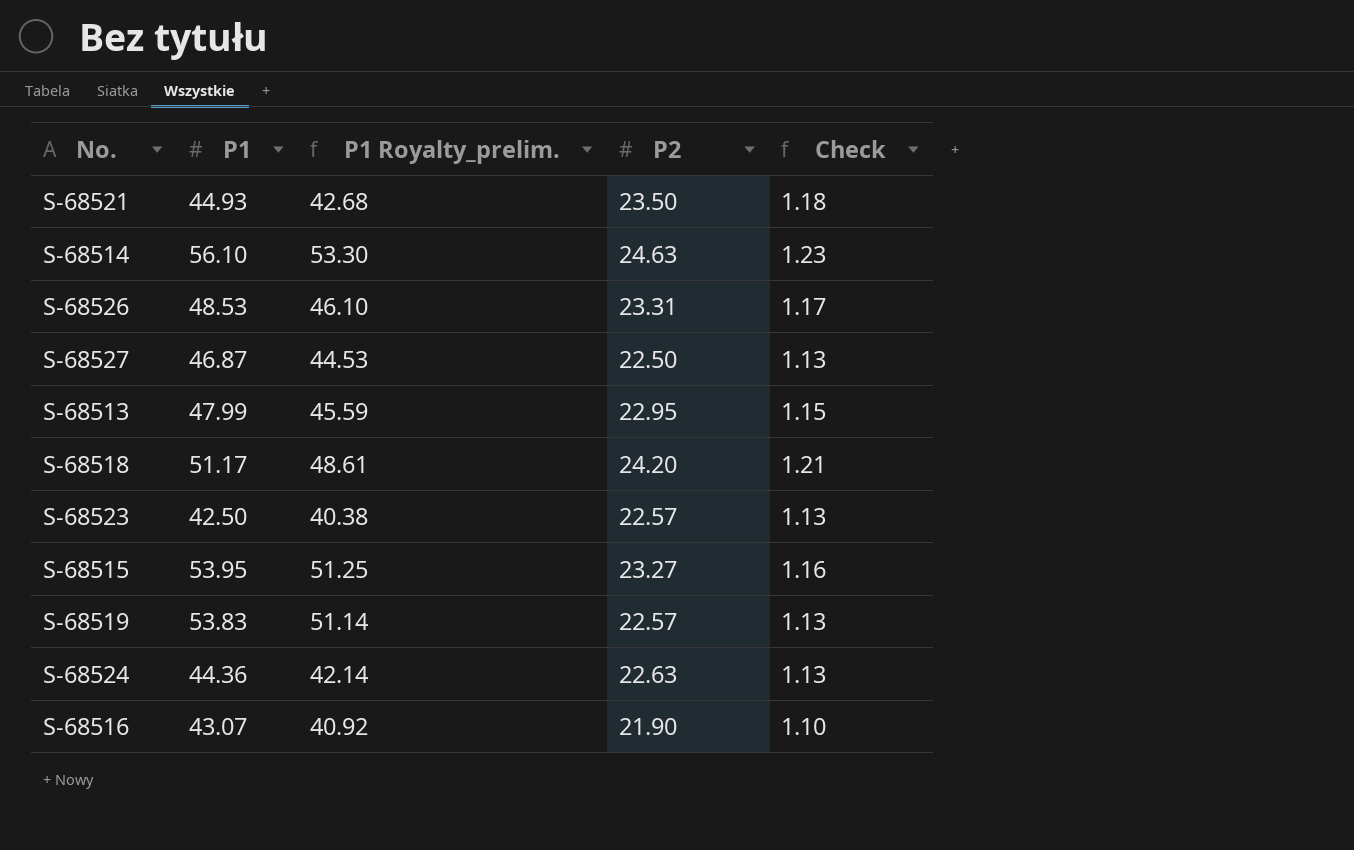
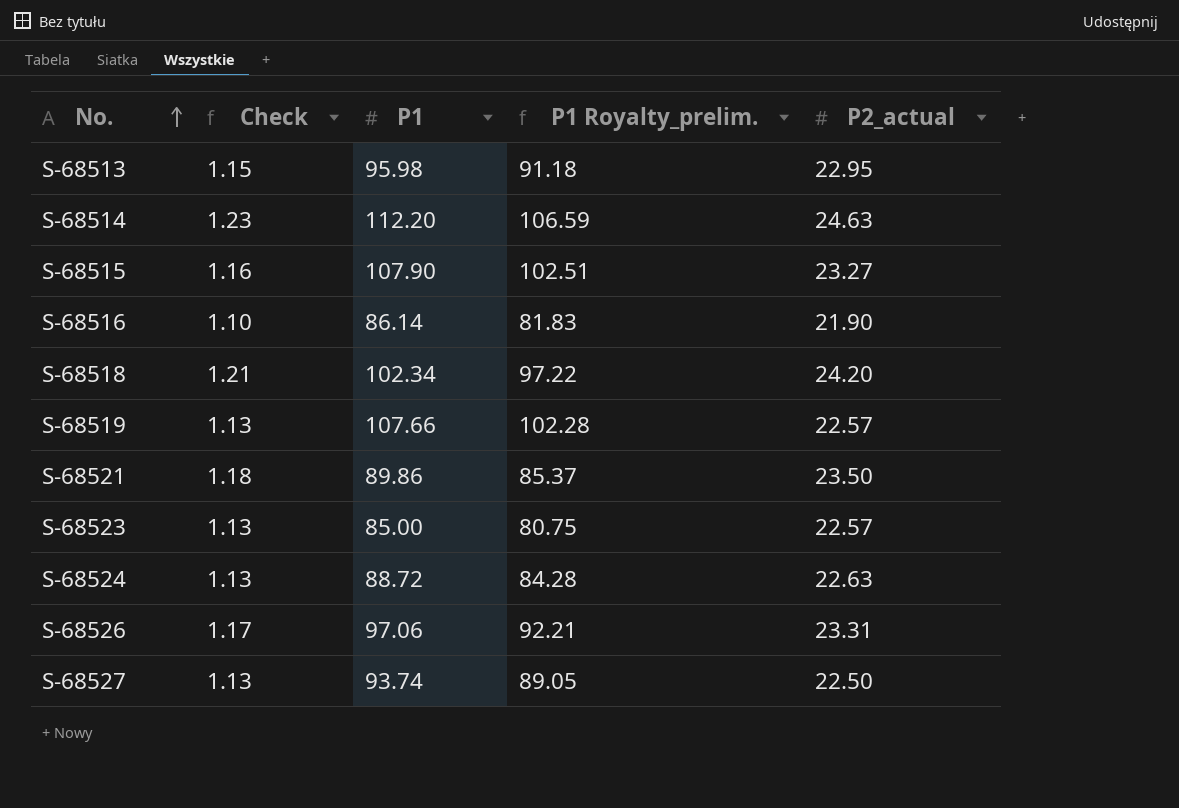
row order: none -> No. ascending
column Check | position: 5 -> 2
column name: P2 -> P2_actual
S-68513 | P1: 47.99 -> 95.98
S-68513 | P1 Royalty_prelim.: 45.59 -> 91.18
S-68514 | P1: 56.10 -> 112.20
S-68514 | P1 Royalty_prelim.: 53.30 -> 106.59
S-68515 | P1: 53.95 -> 107.90
S-68515 | P1 Royalty_prelim.: 51.25 -> 102.51
S-68516 | P1: 43.07 -> 86.14
S-68516 | P1 Royalty_prelim.: 40.92 -> 81.83
S-68518 | P1: 51.17 -> 102.34
S-68518 | P1 Royalty_prelim.: 48.61 -> 97.22
S-68519 | P1: 53.83 -> 107.66
S-68519 | P1 Royalty_prelim.: 51.14 -> 102.28
S-68521 | P1: 44.93 -> 89.86
S-68521 | P1 Royalty_prelim.: 42.68 -> 85.37
S-68523 | P1: 42.50 -> 85.00
S-68523 | P1 Royalty_prelim.: 40.38 -> 80.75
S-68524 | P1: 44.36 -> 88.72
S-68524 | P1 Royalty_prelim.: 42.14 -> 84.28
S-68526 | P1: 48.53 -> 97.06
S-68526 | P1 Royalty_prelim.: 46.10 -> 92.21
S-68527 | P1: 46.87 -> 93.74
S-68527 | P1 Royalty_prelim.: 44.53 -> 89.05

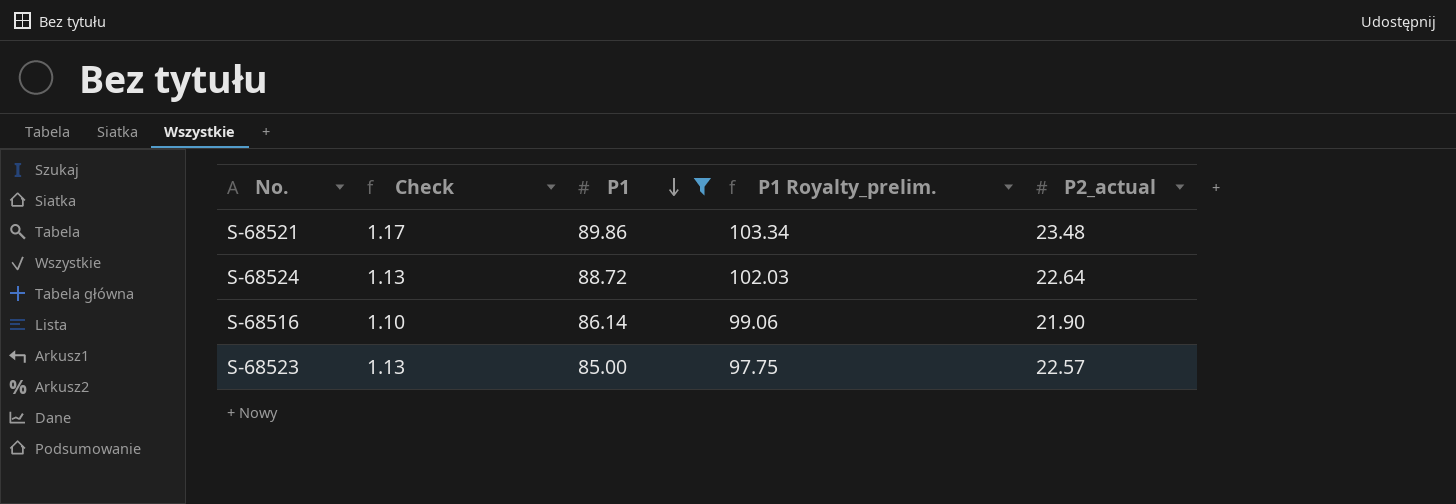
filter: none -> P1 <= 89.86
row order: No. ascending -> P1 descending
column P1 Royalty_prelim. | formula: [P1] * 0.95 -> [P1] * 1.15
S-68521 | Check: 1.18 -> 1.17
S-68521 | P2_actual: 23.50 -> 23.48
S-68524 | P2_actual: 22.63 -> 22.64

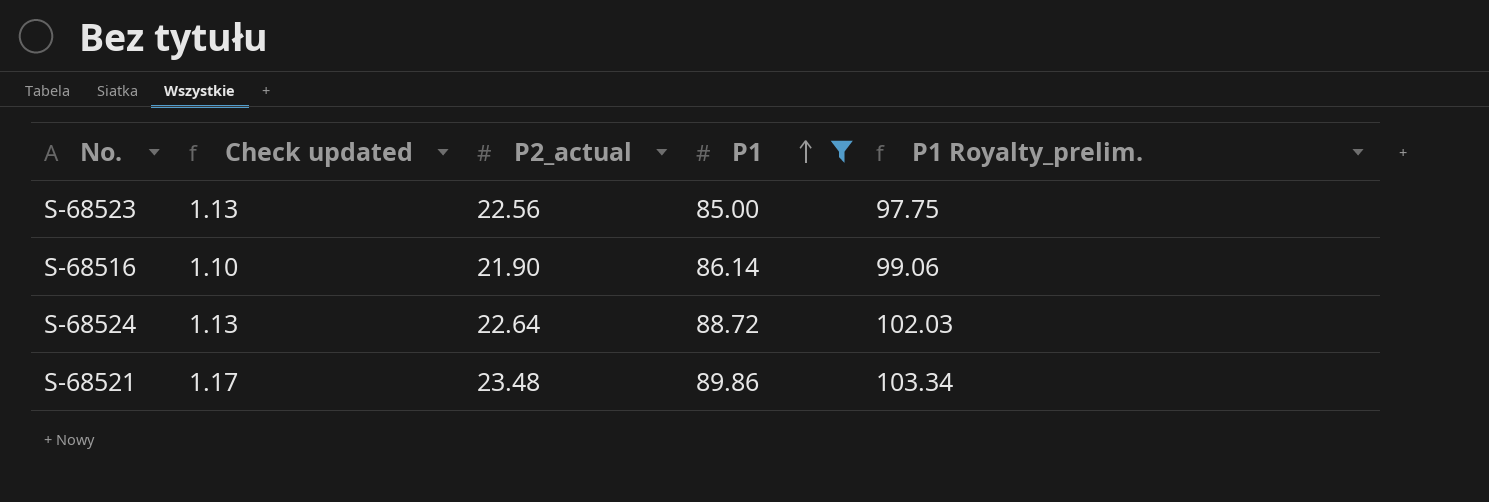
row order: P1 descending -> P1 ascending
column name: Check -> Check updated
column P2_actual | position: 5 -> 3
S-68523 | P2_actual: 22.57 -> 22.56

